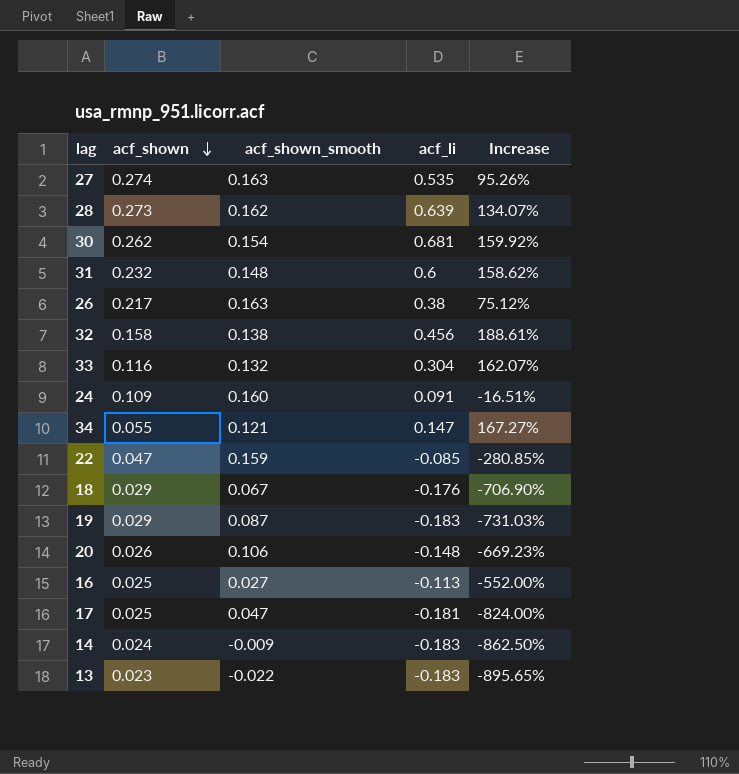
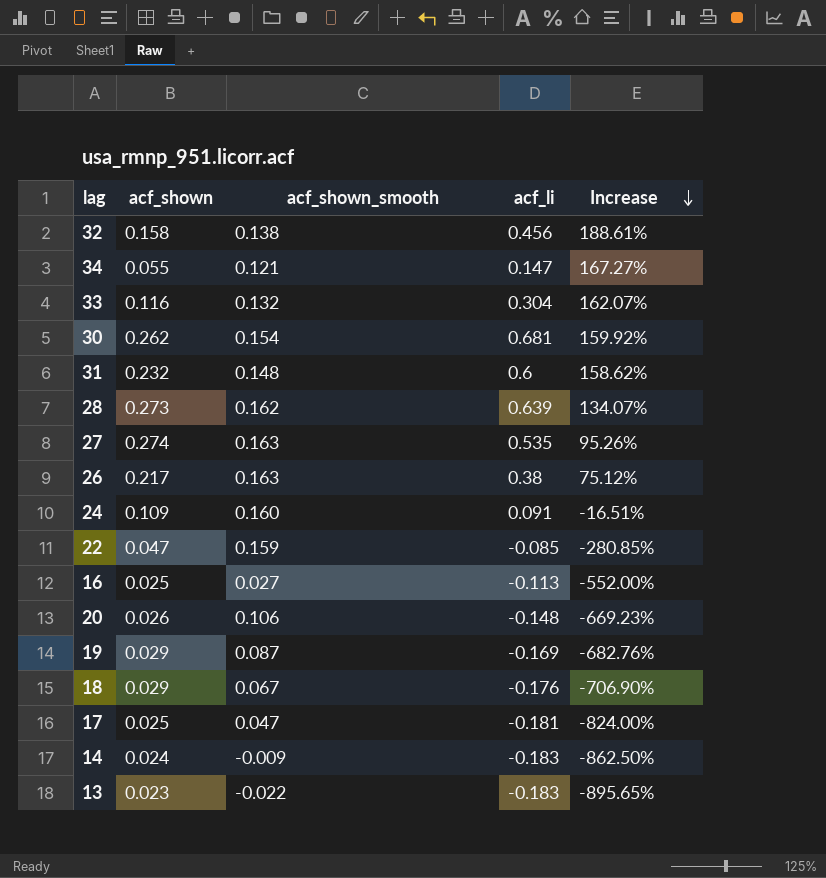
row order: acf_shown descending -> Increase descending
19 | acf_li: -0.183 -> -0.169
19 | Increase: -731.03% -> -682.76%

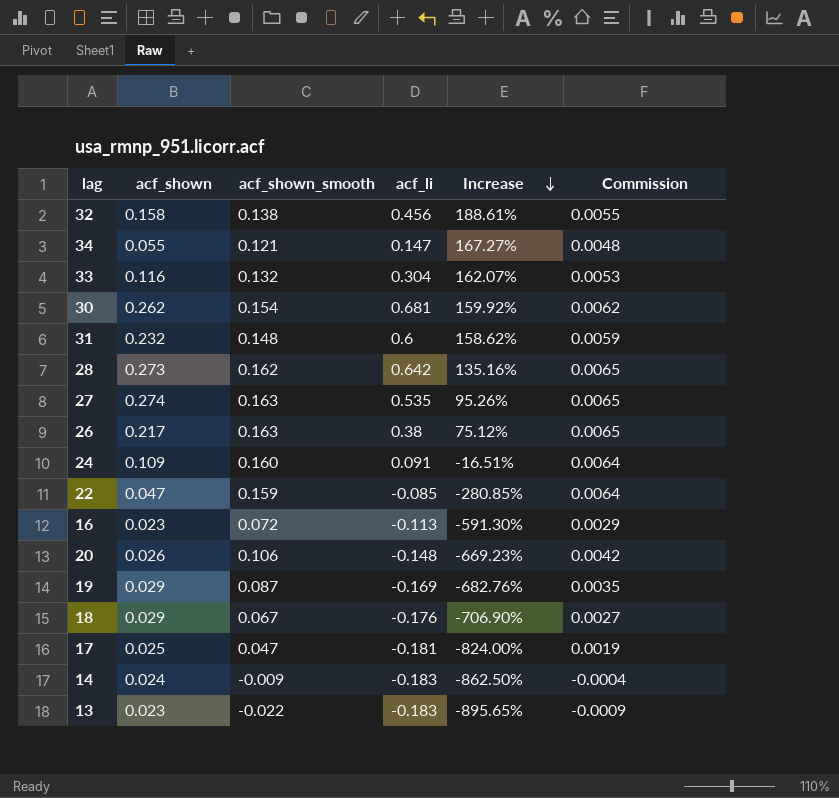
column Commission | formula: none -> [acf_shown_smooth] * 0.04
28 | acf_li: 0.639 -> 0.642
28 | Increase: 134.07% -> 135.16%
16 | acf_shown: 0.025 -> 0.023
16 | acf_shown_smooth: 0.027 -> 0.072
16 | Increase: -552.00% -> -591.30%

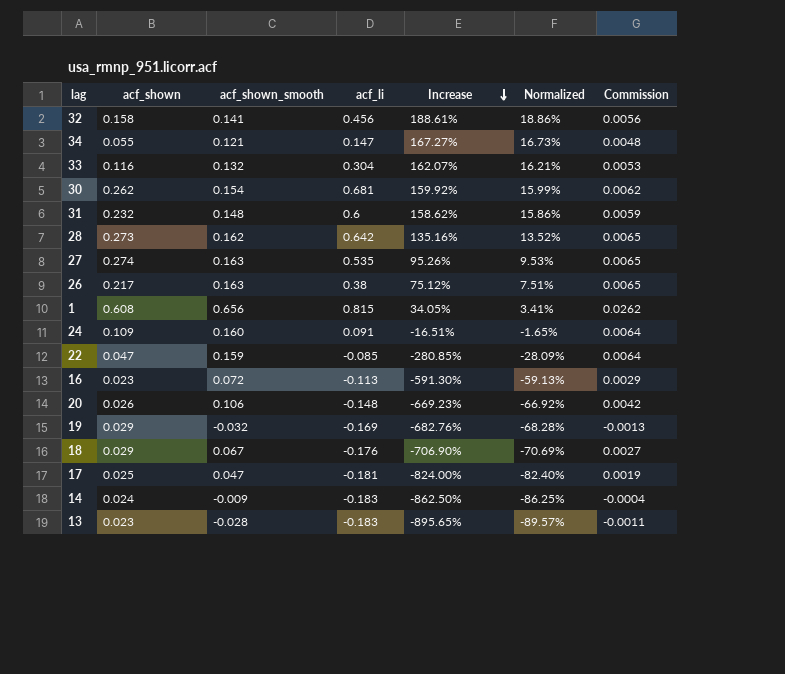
column Normalized | formula: none -> [Increase] * 0.1
32 | acf_shown_smooth: 0.138 -> 0.141
32 | Commission: 0.0055 -> 0.0056
row 1: none -> 0.608 | 0.656 | 0.815 | 34.05% | 3.41% | 0.0262
19 | acf_shown_smooth: 0.087 -> -0.032
19 | Commission: 0.0035 -> -0.0013
13 | acf_shown_smooth: -0.022 -> -0.028
13 | Commission: -0.0009 -> -0.0011

